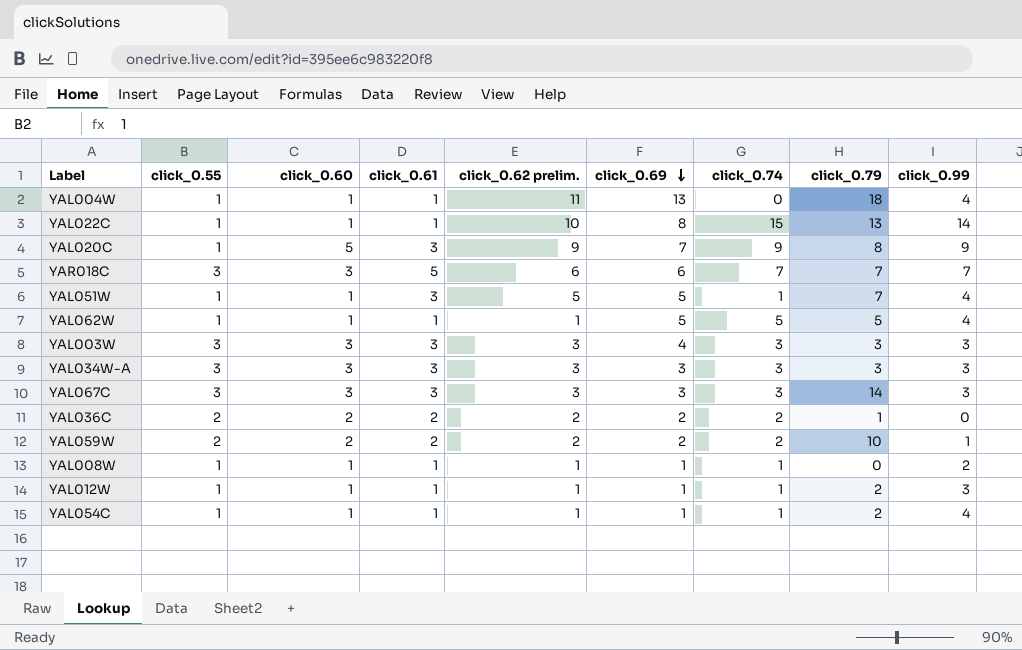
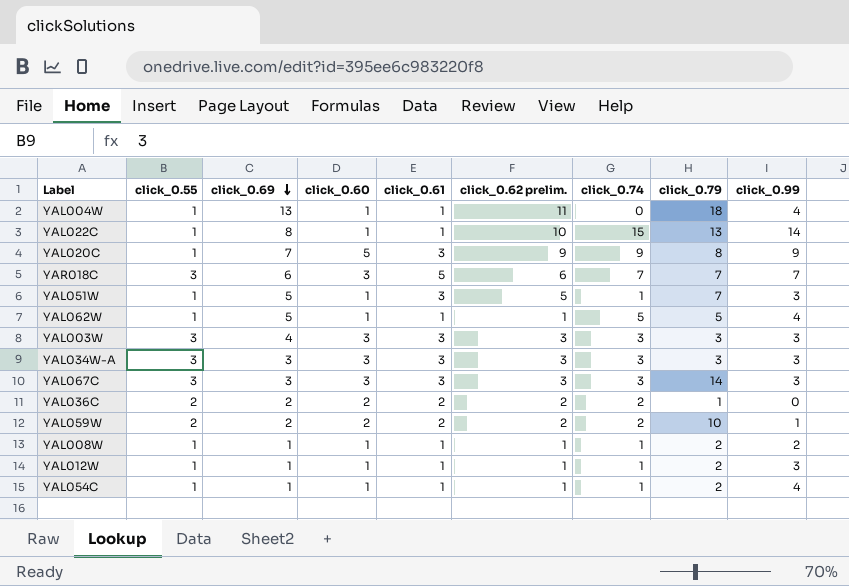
column click_0.69 | position: 6 -> 3
YAL051W | click_0.99: 4 -> 3
YAL008W | click_0.79: 0 -> 2

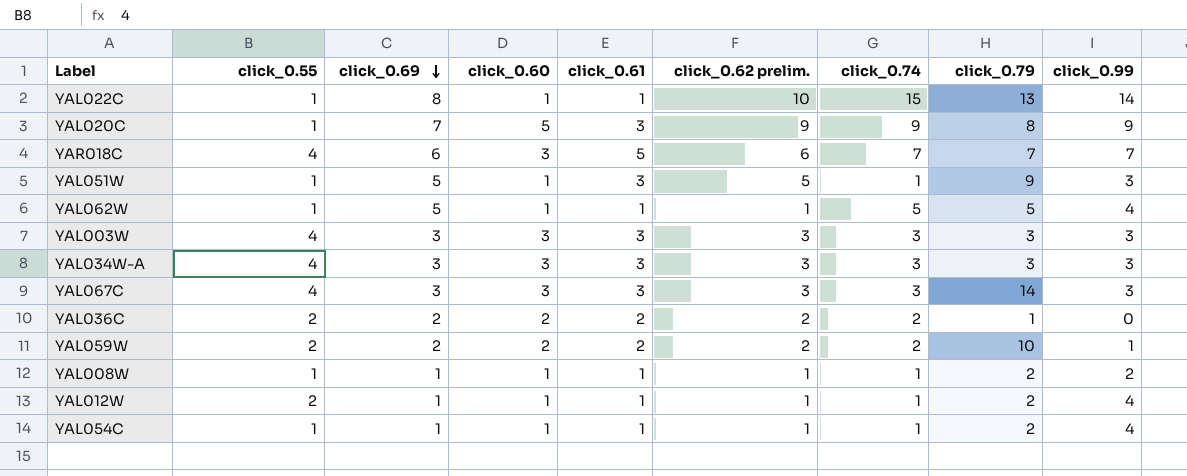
row YAL004W: 1 | 13 | 1 | 1 | 11 | 0 | 18 | 4 -> none
YAR018C | click_0.55: 3 -> 4
YAL051W | click_0.79: 7 -> 9
YAL003W | click_0.55: 3 -> 4
YAL003W | click_0.69: 4 -> 3
YAL034W-A | click_0.55: 3 -> 4
YAL067C | click_0.55: 3 -> 4
YAL012W | click_0.55: 1 -> 2
YAL012W | click_0.99: 3 -> 4

